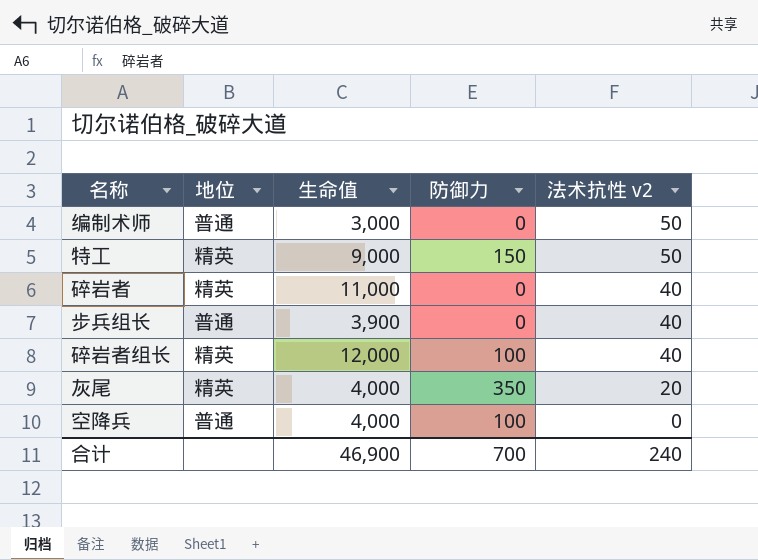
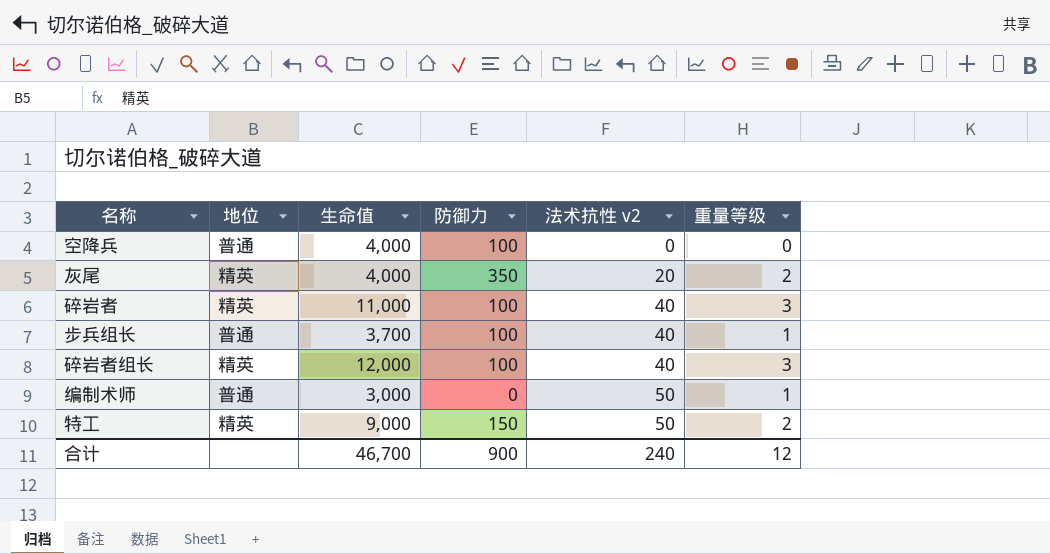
row order: 法术抗性 v2 descending -> 法术抗性 v2 ascending
column 重量等级 | position: none -> 6
碎岩者 | 防御力: 0 -> 100
步兵组长 | 生命值: 3,900 -> 3,700
步兵组长 | 防御力: 0 -> 100
合计 | 生命值: 46,900 -> 46,700
合计 | 防御力: 700 -> 900

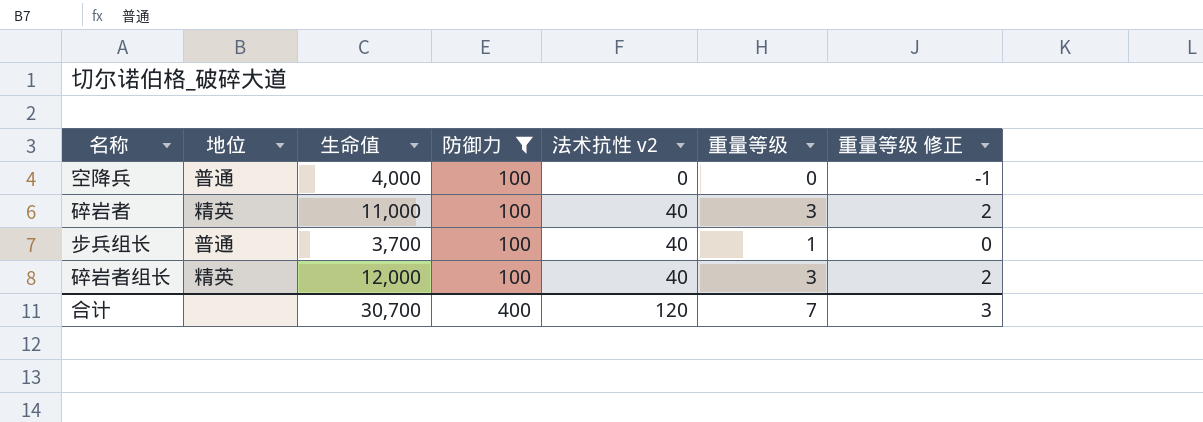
filter: none -> 防御力 = 100
column 重量等级 修正 | formula: none -> [重量等级] - 1
合计 | 生命值: 46,700 -> 30,700
合计 | 防御力: 900 -> 400
合计 | 法术抗性 v2: 240 -> 120
合计 | 重量等级: 12 -> 7

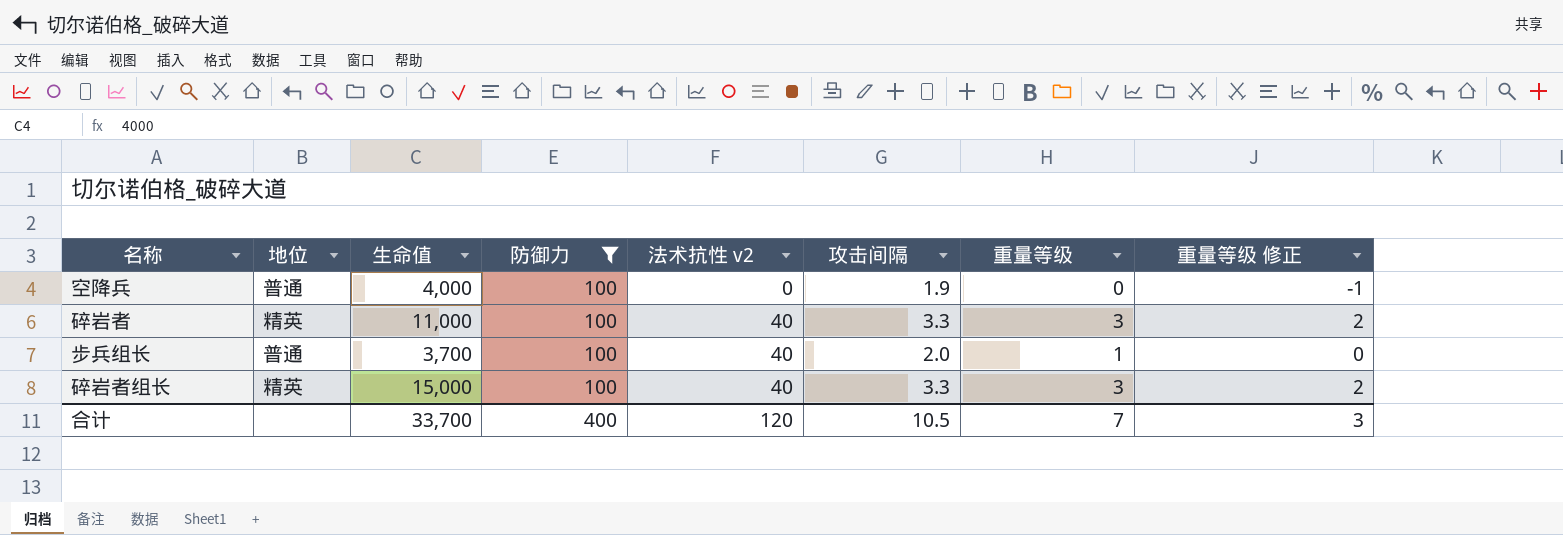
column 攻击间隔 | position: none -> 6
碎岩者组长 | 生命值: 12,000 -> 15,000
合计 | 生命值: 30,700 -> 33,700

